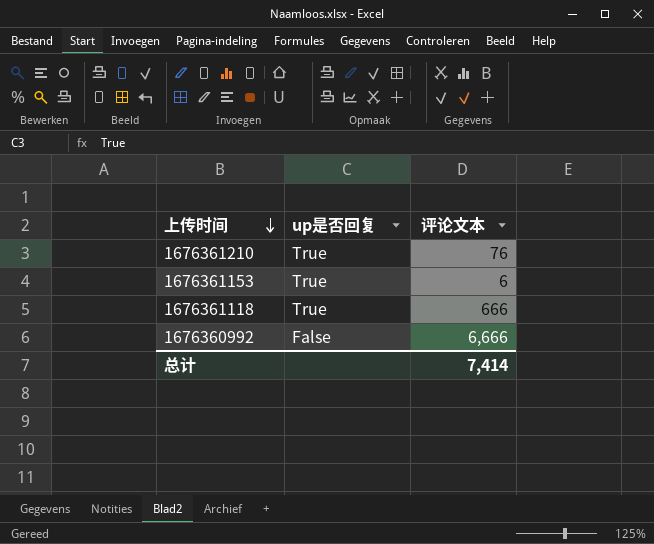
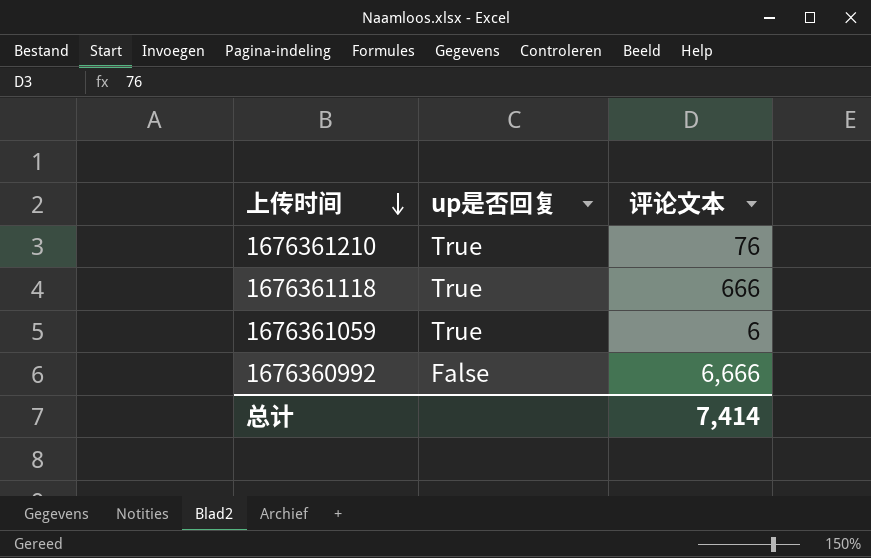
row 1676361153: True | 6 -> none
row 1676361059: none -> True | 6

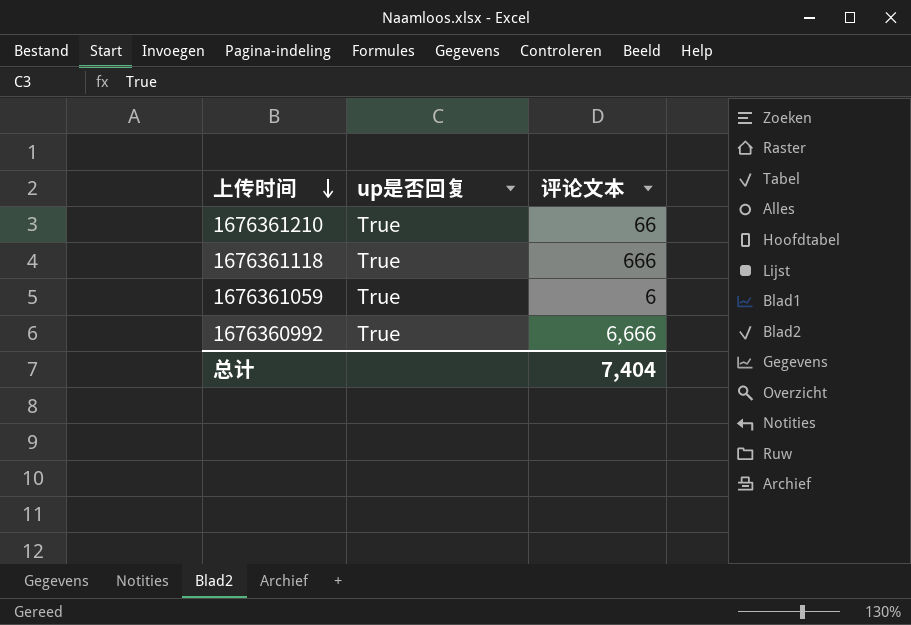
1676361210 | 评论文本: 76 -> 66
1676360992 | up是否回复: False -> True
总计 | 评论文本: 7,414 -> 7,404

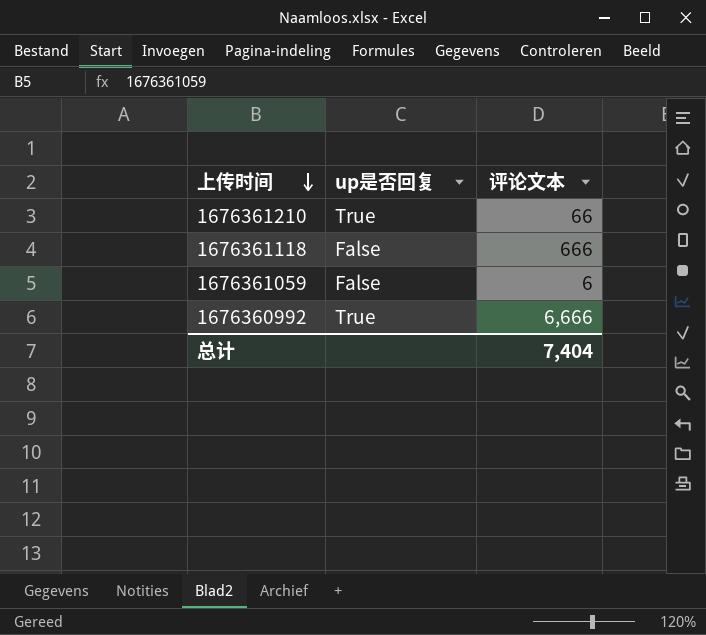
1676361118 | up是否回复: True -> False
1676361059 | up是否回复: True -> False

